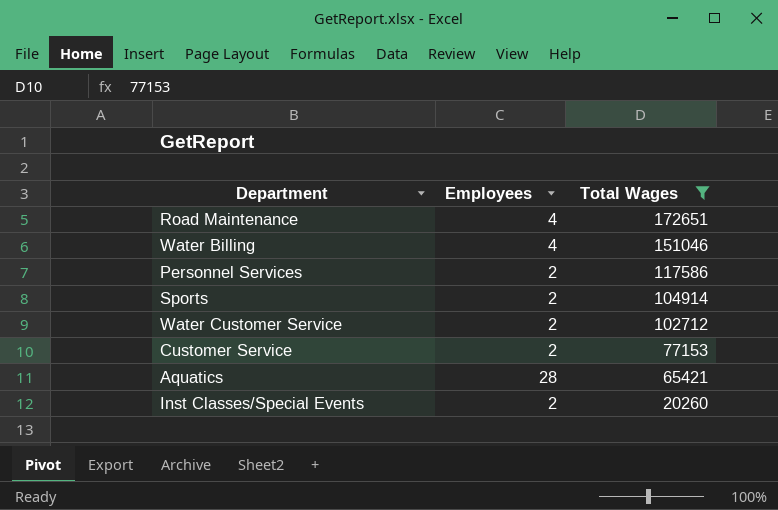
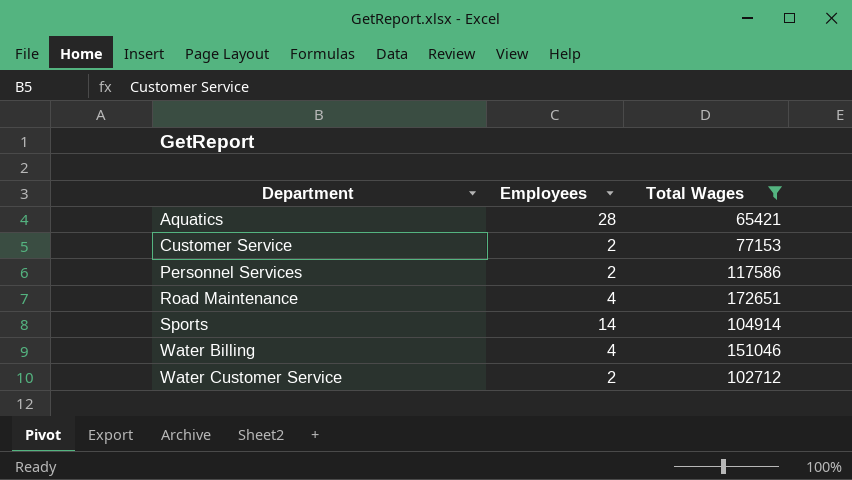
row order: Total Wages descending -> Department ascending
row Inst Classes/Special Events: 2 | 20260 -> none
Sports | Employees: 2 -> 14

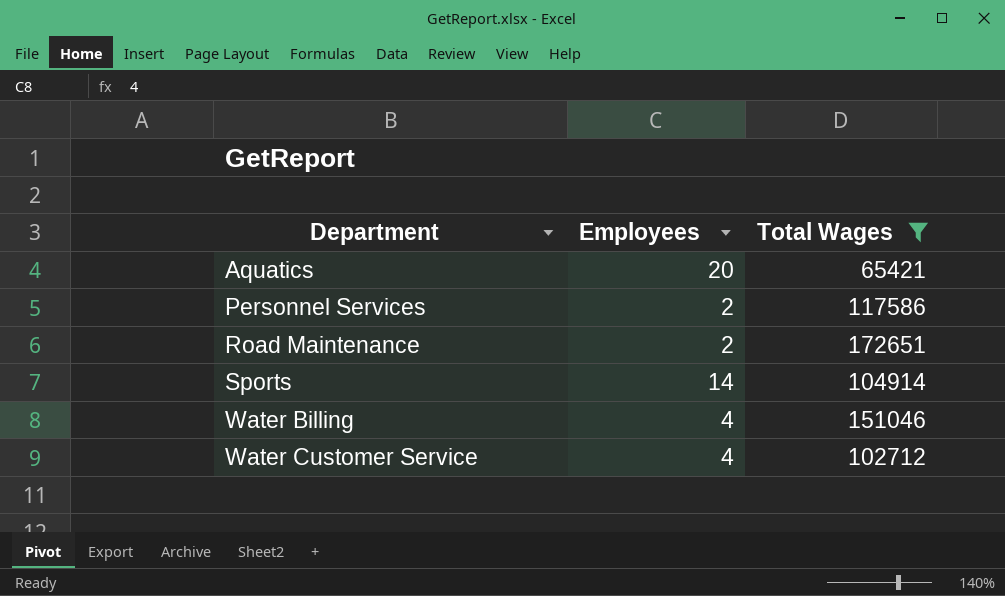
row Customer Service: 2 | 77153 -> none
Aquatics | Employees: 28 -> 20
Road Maintenance | Employees: 4 -> 2
Water Customer Service | Employees: 2 -> 4

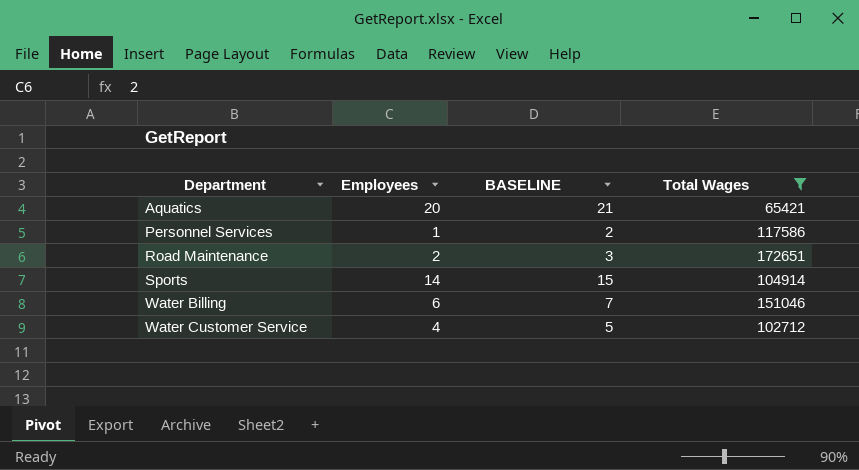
column BASELINE | formula: none -> [Employees] + 1
Personnel Services | Employees: 2 -> 1
Water Billing | Employees: 4 -> 6

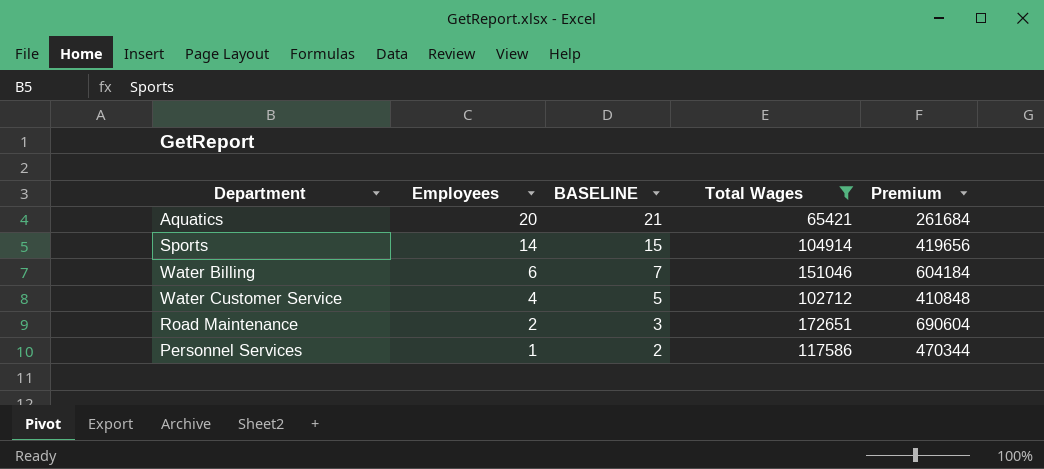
row order: Department ascending -> Employees descending
column Premium | formula: none -> [Total Wages] * 4

